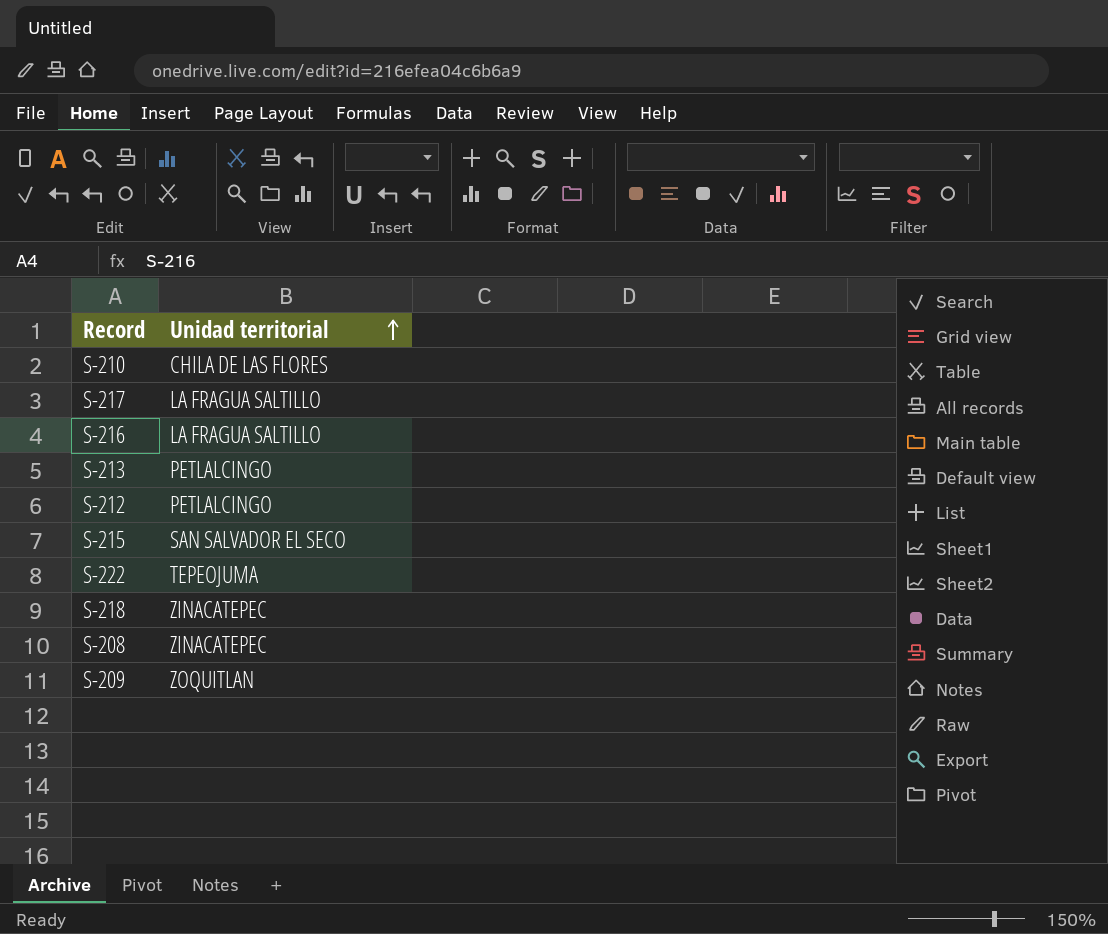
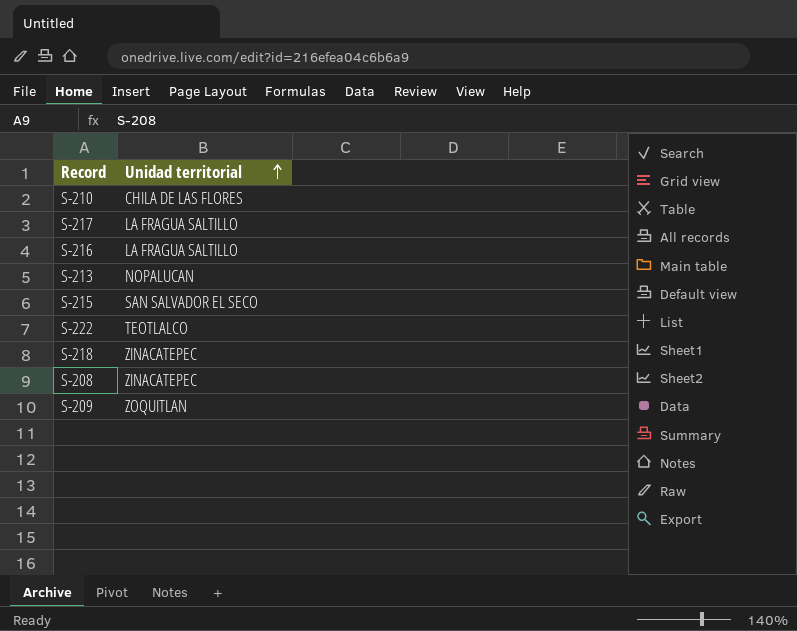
row S-212: PETLALCINGO -> none
S-213 | Unidad territorial: PETLALCINGO -> NOPALUCAN
S-222 | Unidad territorial: TEPEOJUMA -> TEOTLALCO

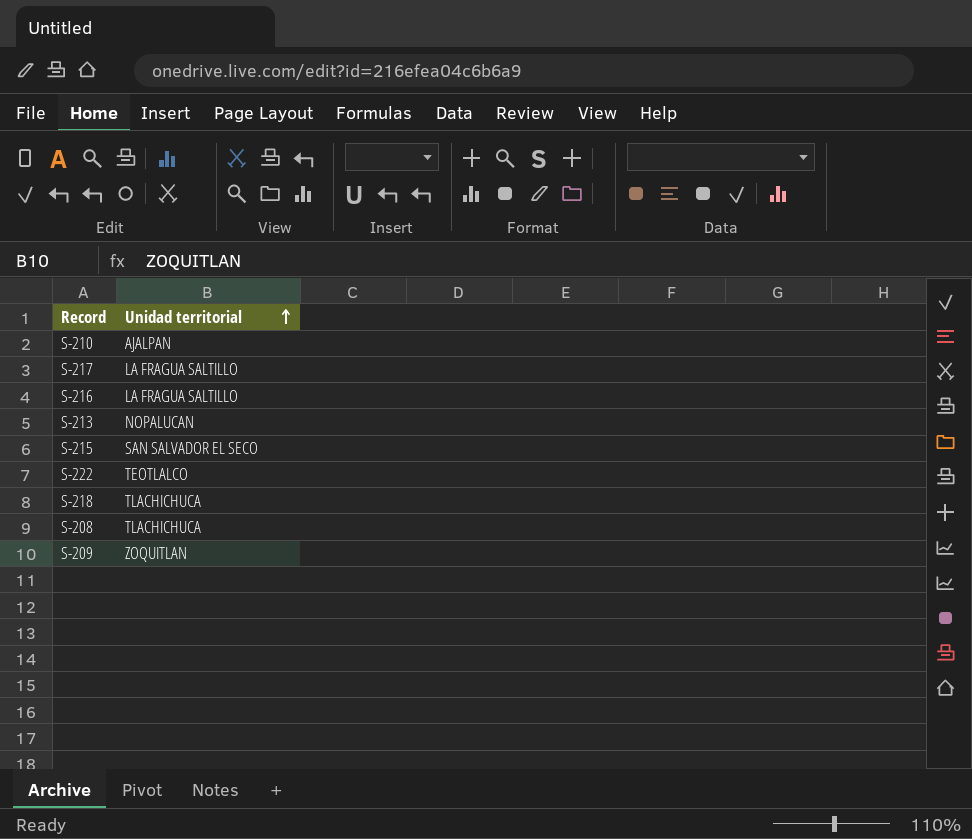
S-210 | Unidad territorial: CHILA DE LAS FLORES -> AJALPAN
S-218 | Unidad territorial: ZINACATEPEC -> TLACHICHUCA
S-208 | Unidad territorial: ZINACATEPEC -> TLACHICHUCA

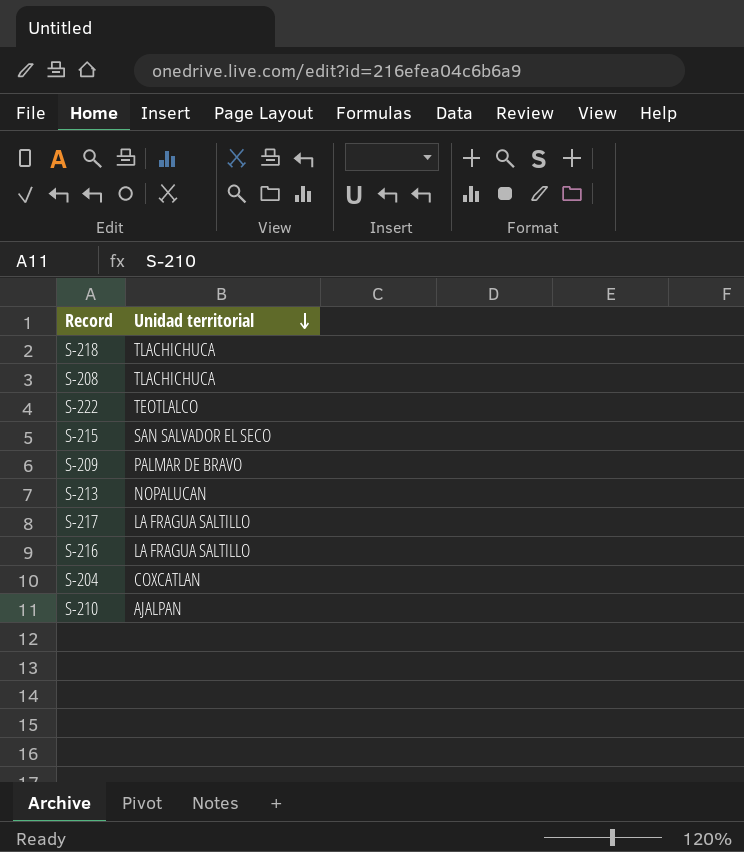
row order: Unidad territorial ascending -> Unidad territorial descending
S-209 | Unidad territorial: ZOQUITLAN -> PALMAR DE BRAVO
row S-204: none -> COXCATLAN

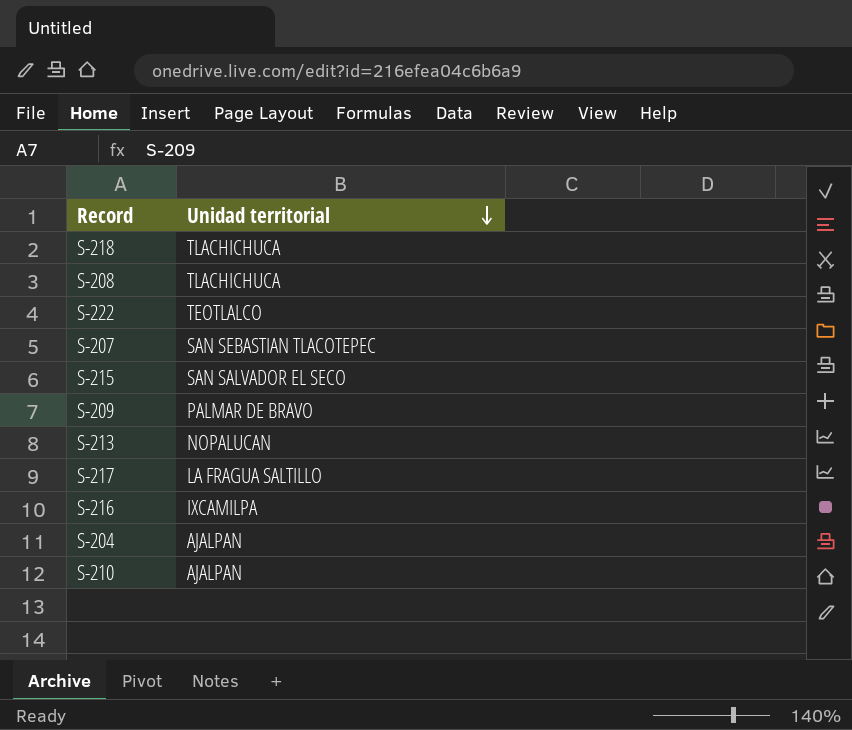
row S-207: none -> SAN SEBASTIAN TLACOTEPEC
S-216 | Unidad territorial: LA FRAGUA SALTILLO -> IXCAMILPA
S-204 | Unidad territorial: COXCATLAN -> AJALPAN

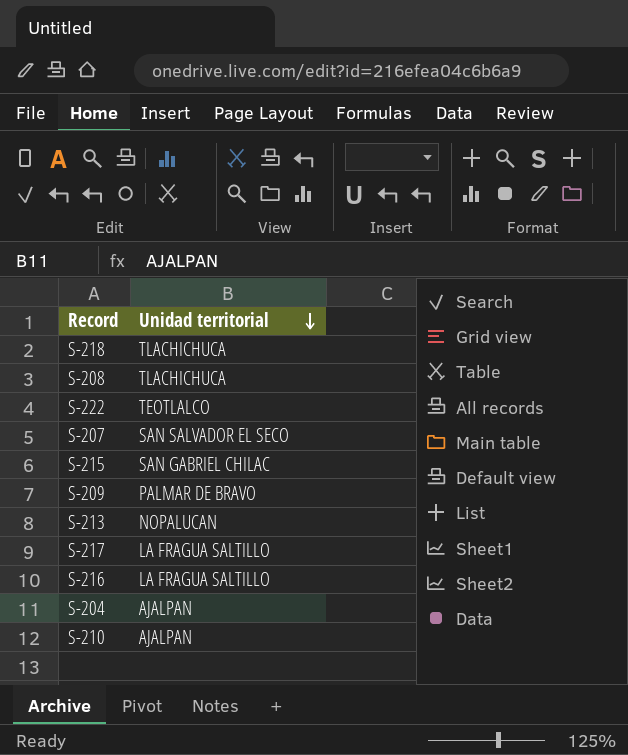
S-207 | Unidad territorial: SAN SEBASTIAN TLACOTEPEC -> SAN SALVADOR EL SECO
S-215 | Unidad territorial: SAN SALVADOR EL SECO -> SAN GABRIEL CHILAC
S-216 | Unidad territorial: IXCAMILPA -> LA FRAGUA SALTILLO

